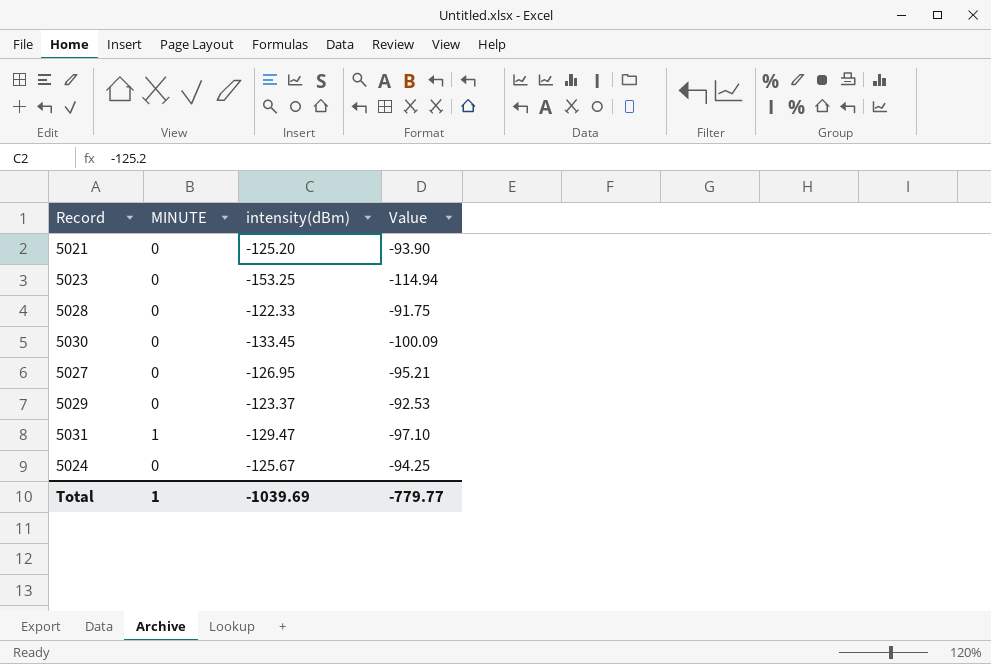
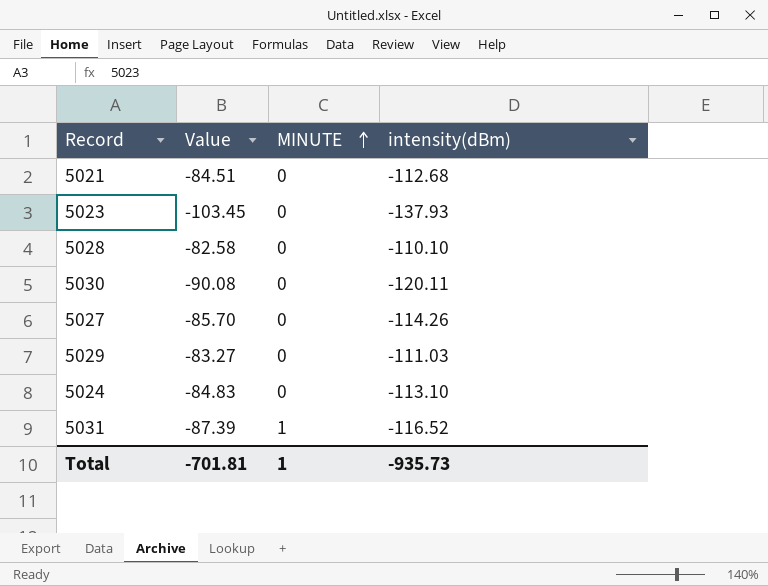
row order: none -> MINUTE ascending
column Value | position: 4 -> 2
5021 | Value: -93.90 -> -84.51
5021 | intensity(dBm): -125.20 -> -112.68
5023 | Value: -114.94 -> -103.45
5023 | intensity(dBm): -153.25 -> -137.93
5028 | Value: -91.75 -> -82.58
5028 | intensity(dBm): -122.33 -> -110.10
5030 | Value: -100.09 -> -90.08
5030 | intensity(dBm): -133.45 -> -120.11
5027 | Value: -95.21 -> -85.70
5027 | intensity(dBm): -126.95 -> -114.26
5029 | Value: -92.53 -> -83.27
5029 | intensity(dBm): -123.37 -> -111.03
5024 | Value: -94.25 -> -84.83
5024 | intensity(dBm): -125.67 -> -113.10
5031 | Value: -97.10 -> -87.39
5031 | intensity(dBm): -129.47 -> -116.52
Total | Value: -779.77 -> -701.81
Total | intensity(dBm): -1039.69 -> -935.73

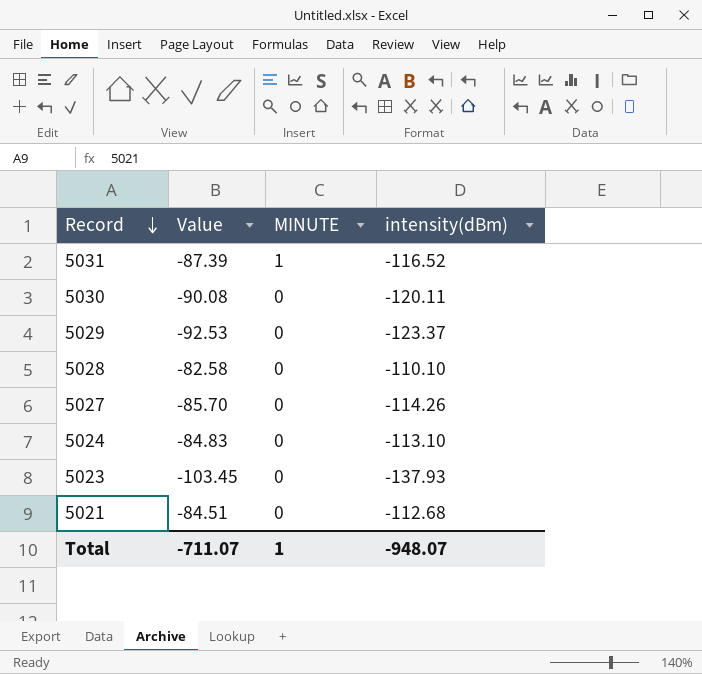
row order: MINUTE ascending -> Record descending
5029 | Value: -83.27 -> -92.53
5029 | intensity(dBm): -111.03 -> -123.37
Total | Value: -701.81 -> -711.07
Total | intensity(dBm): -935.73 -> -948.07

